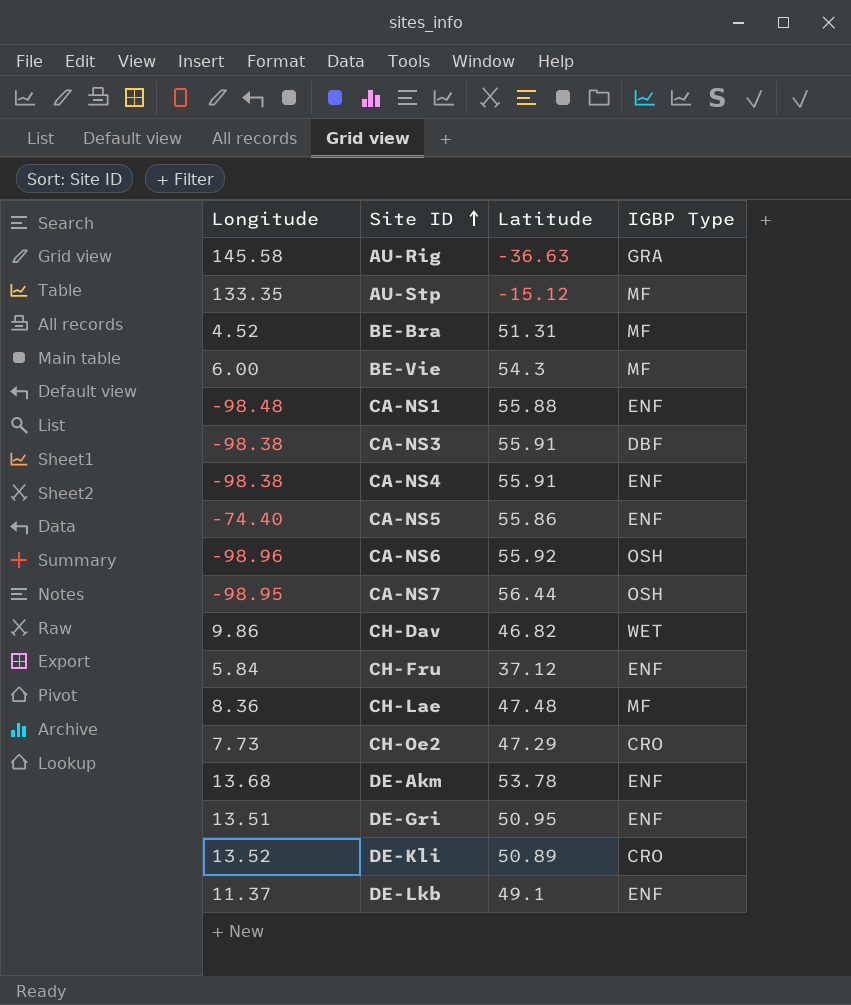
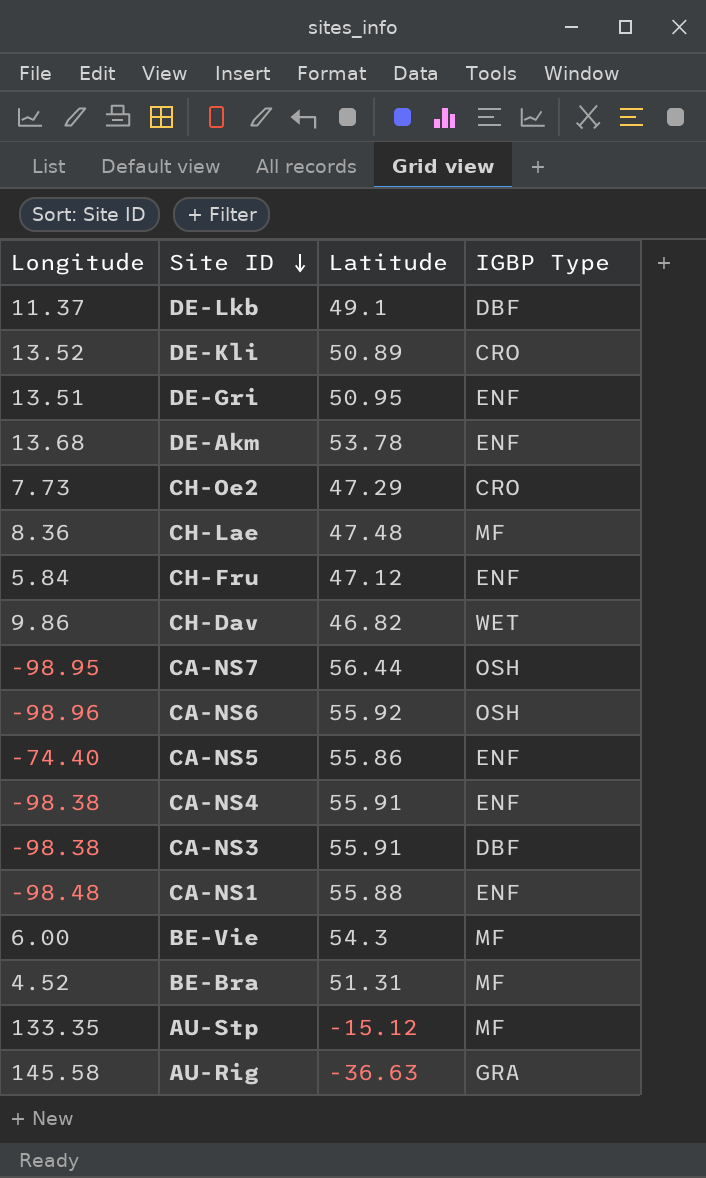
row order: Site ID ascending -> Site ID descending
DE-Lkb | IGBP Type: ENF -> DBF
CH-Fru | Latitude: 37.12 -> 47.12

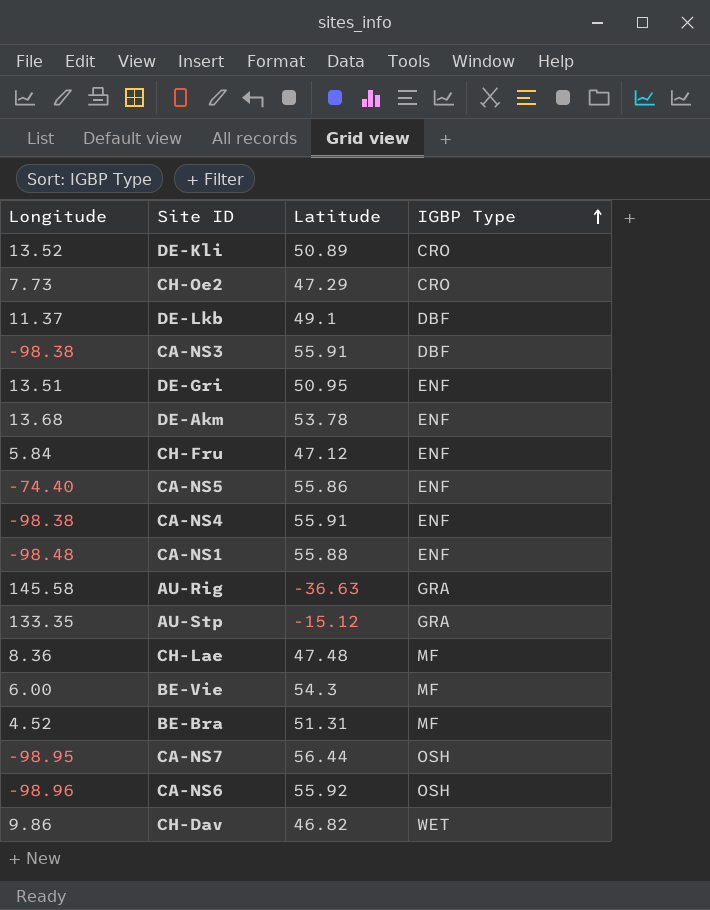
row order: Site ID descending -> IGBP Type ascending
AU-Stp | IGBP Type: MF -> GRA

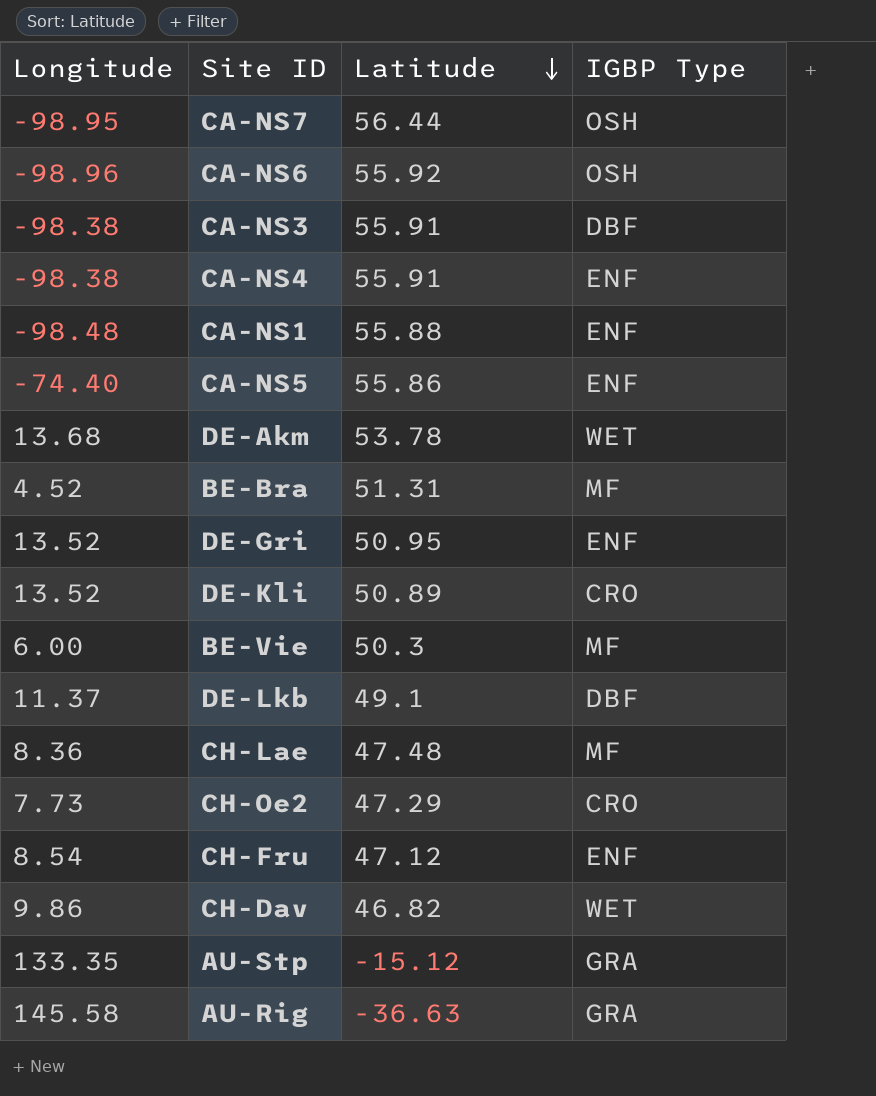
row order: IGBP Type ascending -> Latitude descending
DE-Akm | IGBP Type: ENF -> WET
DE-Gri | Longitude: 13.51 -> 13.52
BE-Vie | Latitude: 54.3 -> 50.3
CH-Fru | Longitude: 5.84 -> 8.54

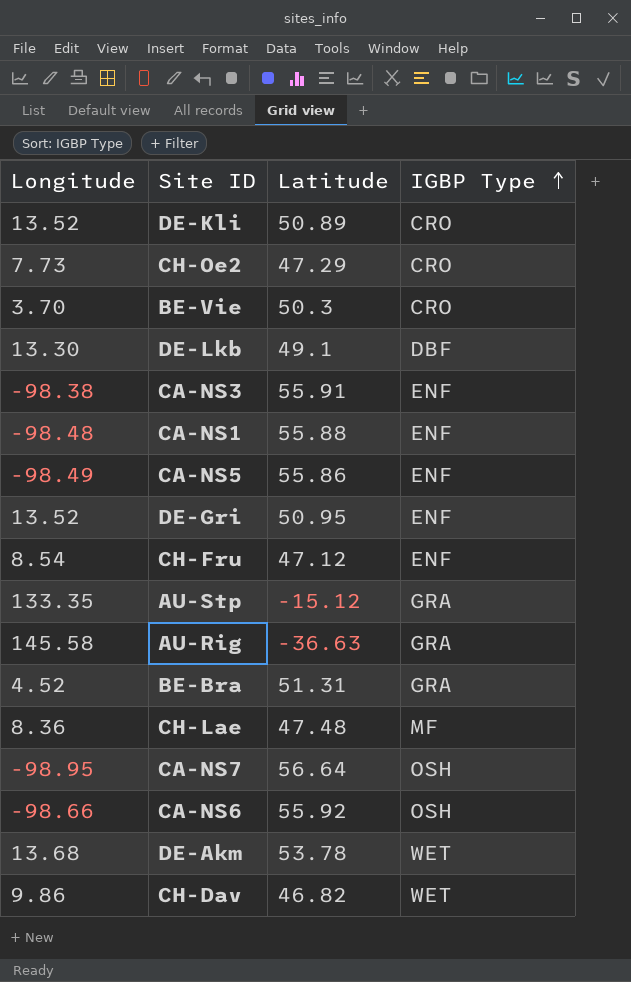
row order: Latitude descending -> IGBP Type ascending
row CA-NS4: -98.38 | 55.91 | ENF -> none
BE-Vie | Longitude: 6.00 -> 3.70
BE-Vie | IGBP Type: MF -> CRO
DE-Lkb | Longitude: 11.37 -> 13.30
CA-NS3 | IGBP Type: DBF -> ENF
CA-NS5 | Longitude: -74.40 -> -98.49
BE-Bra | IGBP Type: MF -> GRA
CA-NS7 | Latitude: 56.44 -> 56.64
CA-NS6 | Longitude: -98.96 -> -98.66

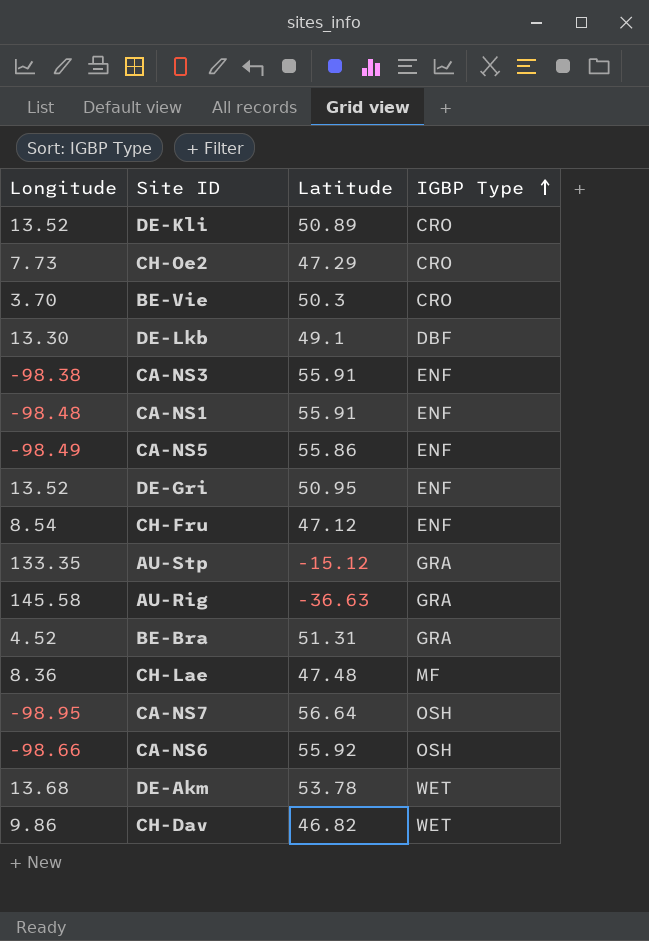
CA-NS1 | Latitude: 55.88 -> 55.91

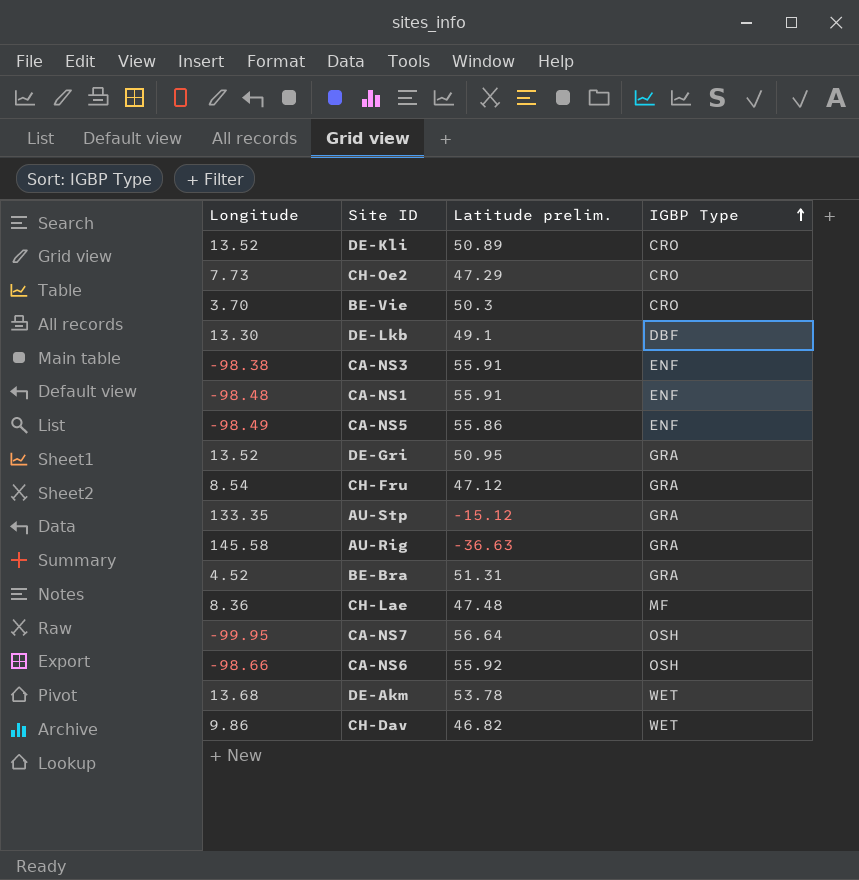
column name: Latitude -> Latitude prelim.
DE-Gri | IGBP Type: ENF -> GRA
CH-Fru | IGBP Type: ENF -> GRA
CA-NS7 | Longitude: -98.95 -> -99.95

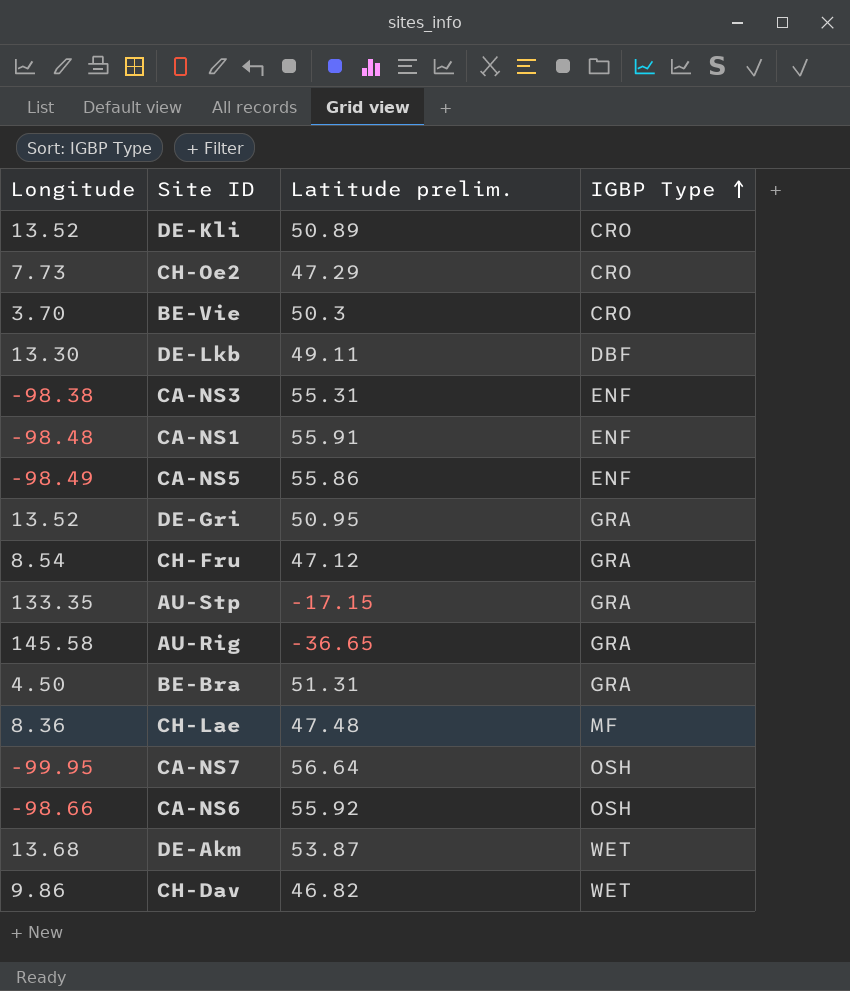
DE-Lkb | Latitude prelim.: 49.1 -> 49.11
CA-NS3 | Latitude prelim.: 55.91 -> 55.31
AU-Stp | Latitude prelim.: -15.12 -> -17.15
AU-Rig | Latitude prelim.: -36.63 -> -36.65
BE-Bra | Longitude: 4.52 -> 4.50
DE-Akm | Latitude prelim.: 53.78 -> 53.87

